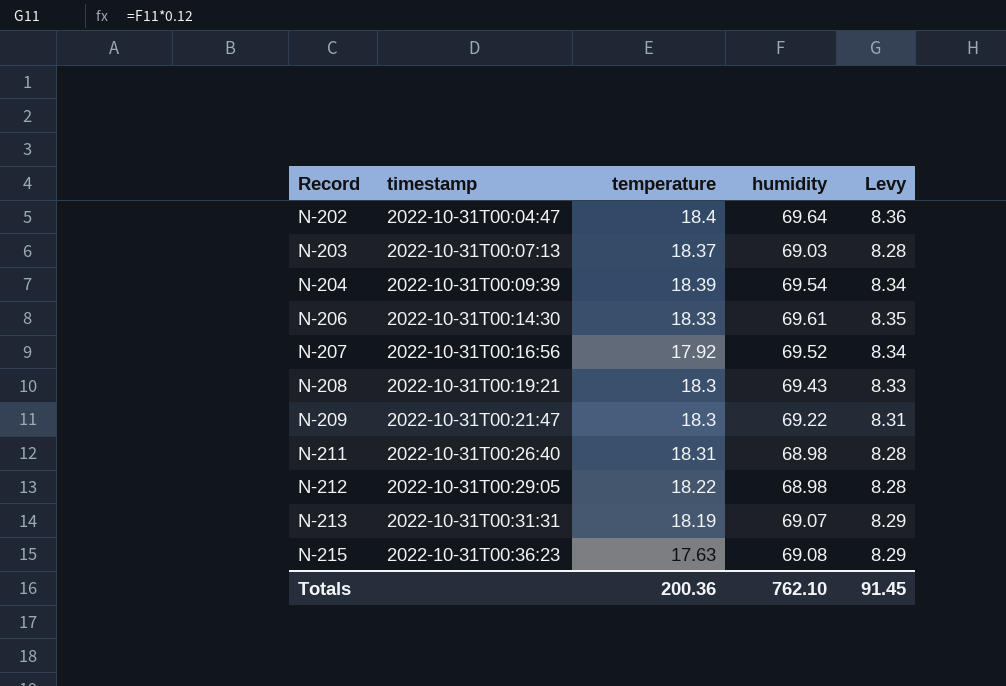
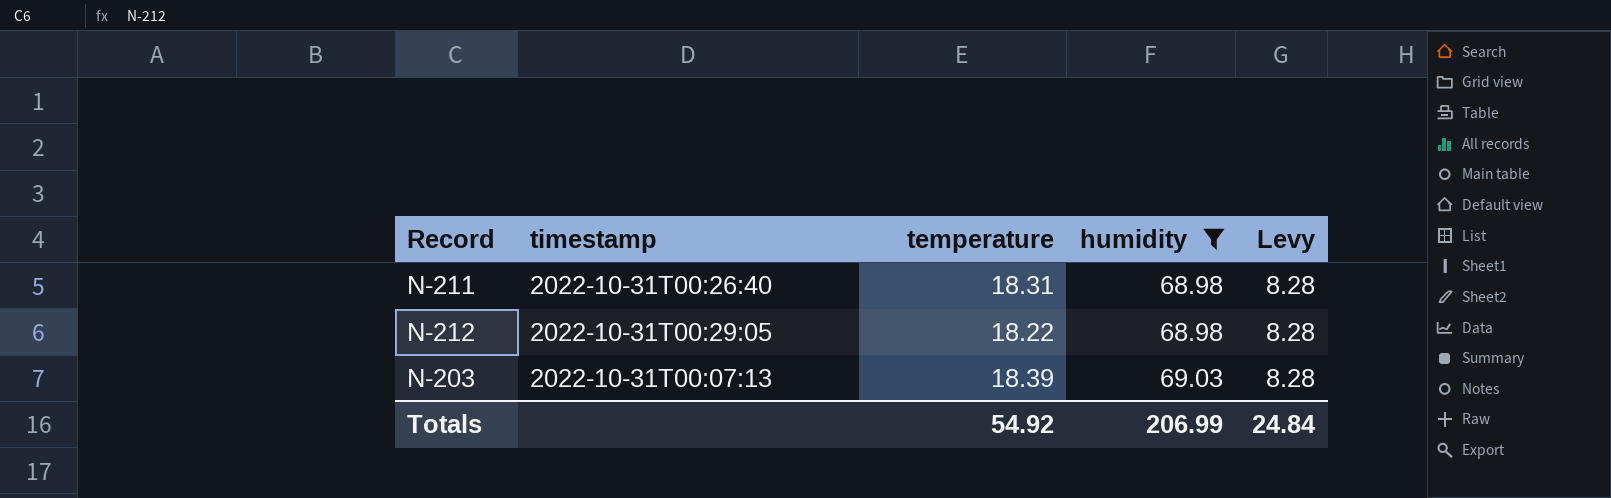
filter: none -> humidity <= 69.03
row order: Record ascending -> humidity ascending
N-203 | temperature: 18.37 -> 18.39
Totals | temperature: 200.36 -> 54.92
Totals | humidity: 762.10 -> 206.99
Totals | Levy: 91.45 -> 24.84

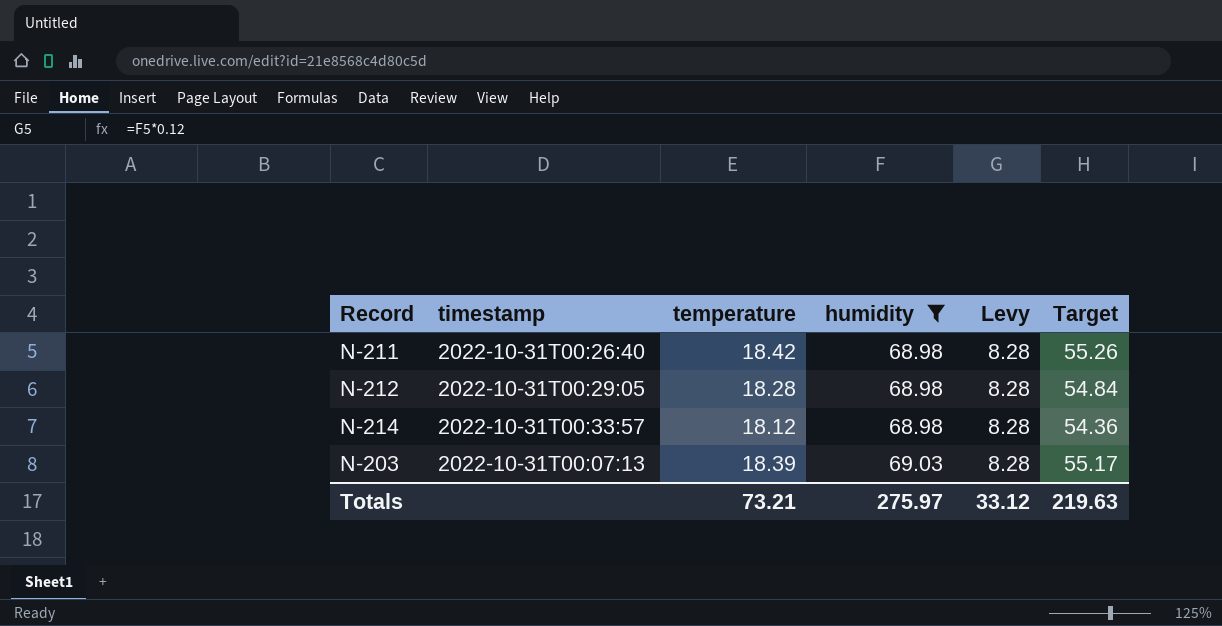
column Target | formula: none -> [temperature] * 3
N-211 | temperature: 18.31 -> 18.42
N-212 | temperature: 18.22 -> 18.28
row N-214: none -> 2022-10-31T00:33:57 | 18.12 | 68.98 | 8.28 | 54.36
Totals | temperature: 54.92 -> 73.21
Totals | humidity: 206.99 -> 275.97
Totals | Levy: 24.84 -> 33.12

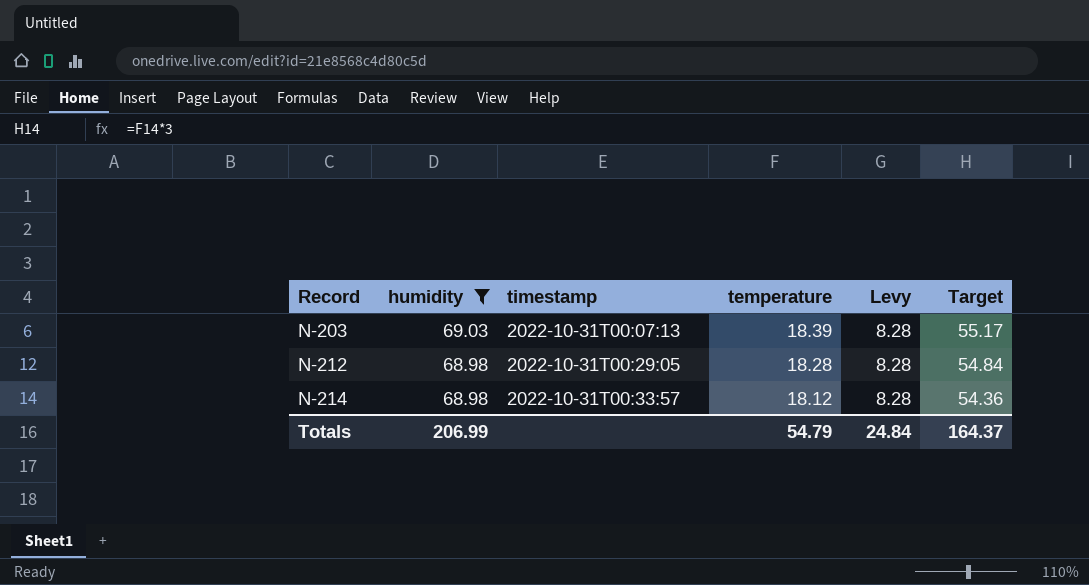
row order: humidity ascending -> Record ascending
column humidity | position: 4 -> 2
row N-211: 2022-10-31T00:26:40 | 18.42 | 68.98 | 8.28 | 55.26 -> none
Totals | humidity: 275.97 -> 206.99
Totals | temperature: 73.21 -> 54.79
Totals | Levy: 33.12 -> 24.84
Totals | Target: 219.63 -> 164.37

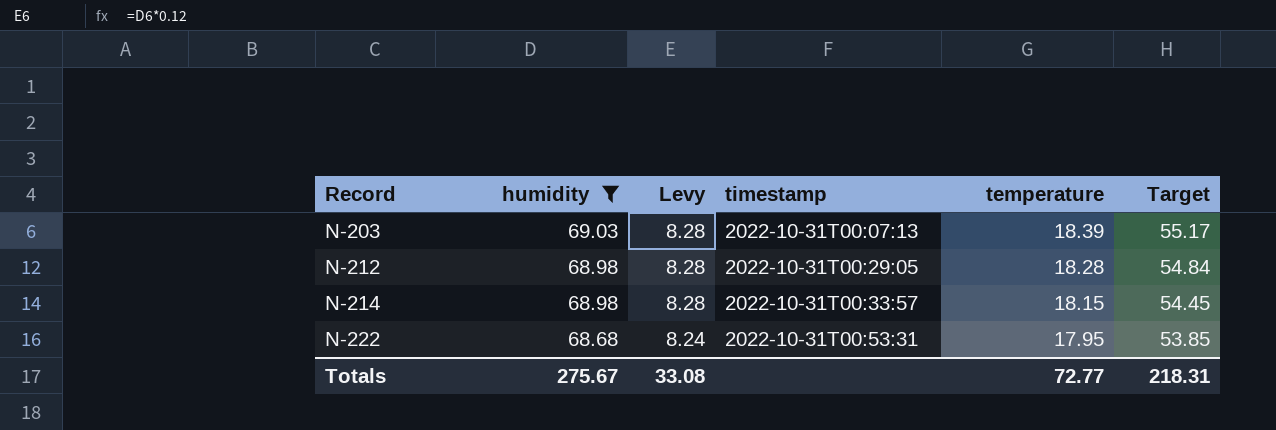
column Levy | position: 5 -> 3
N-214 | temperature: 18.12 -> 18.15
N-214 | Target: 54.36 -> 54.45
row N-222: none -> 68.68 | 8.24 | 2022-10-31T00:53:31 | 17.95 | 53.85
Totals | humidity: 206.99 -> 275.67
Totals | Levy: 24.84 -> 33.08
Totals | temperature: 54.79 -> 72.77
Totals | Target: 164.37 -> 218.31

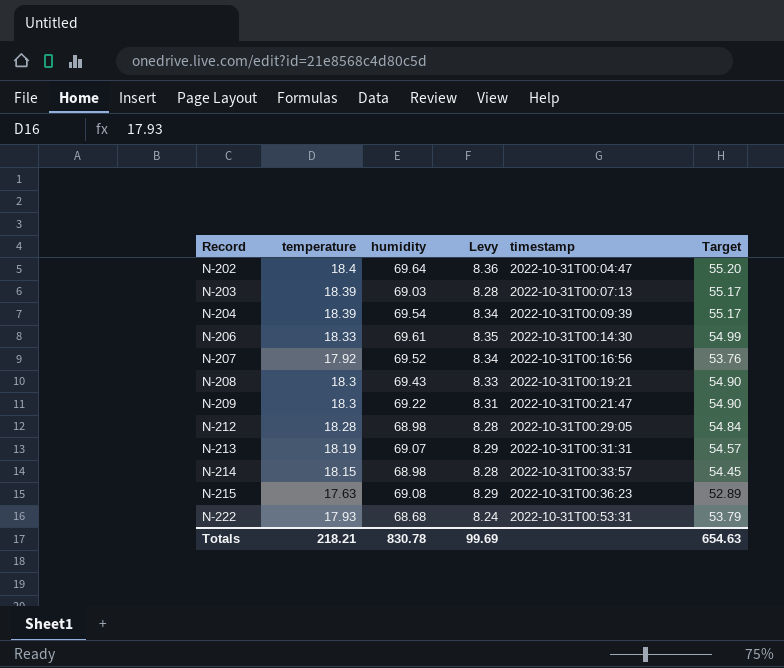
filter: humidity <= 69.03 -> none
column temperature | position: 5 -> 2
N-222 | temperature: 17.95 -> 17.93
N-222 | Target: 53.85 -> 53.79
Totals | temperature: 72.77 -> 218.21
Totals | humidity: 275.67 -> 830.78
Totals | Levy: 33.08 -> 99.69
Totals | Target: 218.31 -> 654.63

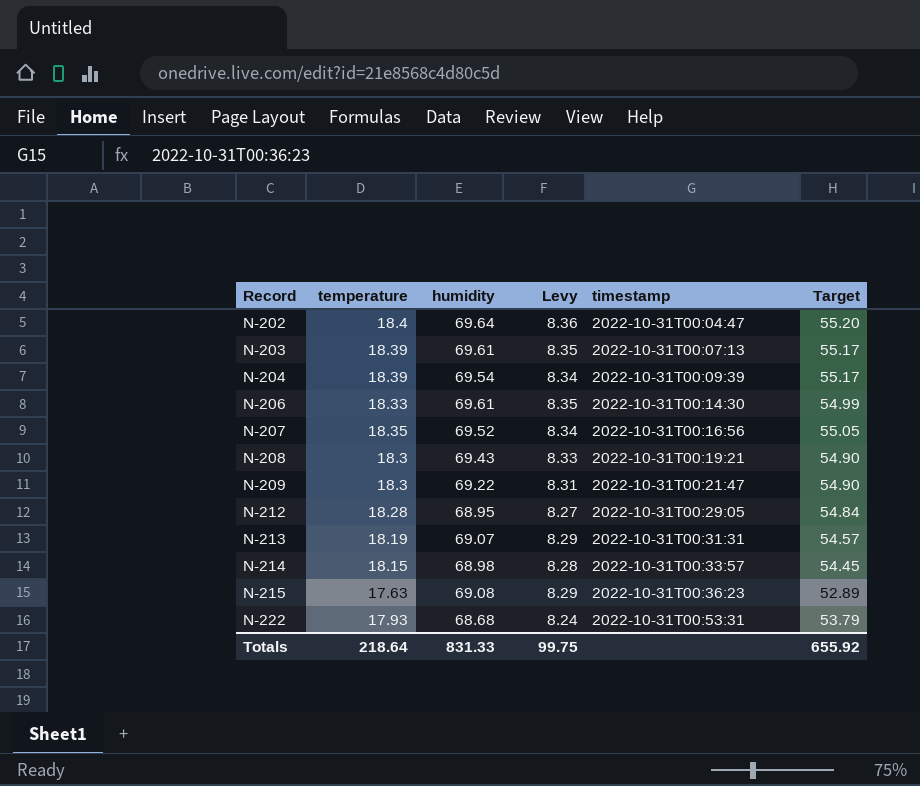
N-203 | humidity: 69.03 -> 69.61
N-203 | Levy: 8.28 -> 8.35
N-207 | temperature: 17.92 -> 18.35
N-207 | Target: 53.76 -> 55.05
N-212 | humidity: 68.98 -> 68.95
N-212 | Levy: 8.28 -> 8.27
Totals | temperature: 218.21 -> 218.64
Totals | humidity: 830.78 -> 831.33
Totals | Levy: 99.69 -> 99.75
Totals | Target: 654.63 -> 655.92

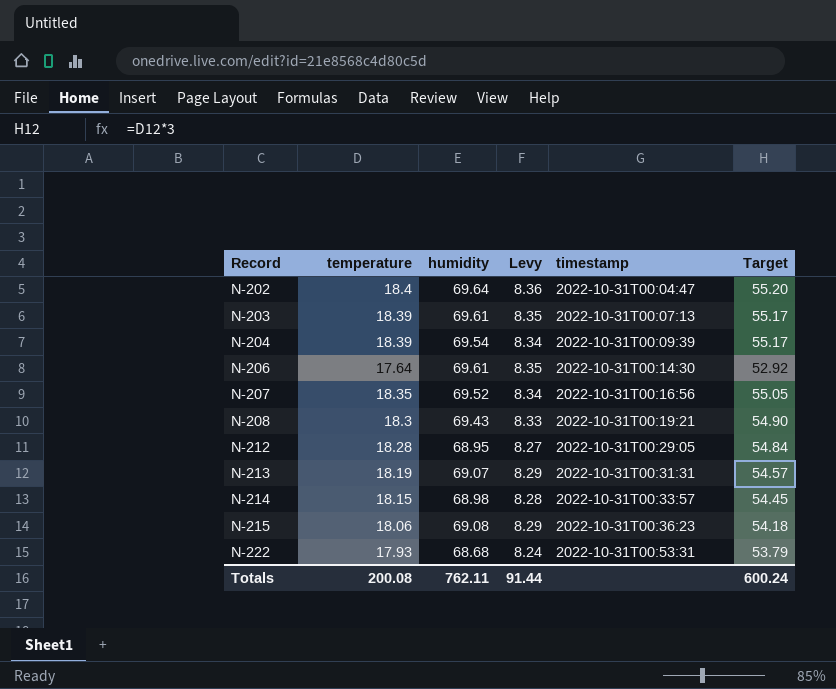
row N-209: 18.3 | 69.22 | 8.31 | 2022-10-31T00:21:47 | 54.90 -> none
N-206 | temperature: 18.33 -> 17.64
N-206 | Target: 54.99 -> 52.92
N-215 | temperature: 17.63 -> 18.06
N-215 | Target: 52.89 -> 54.18
Totals | temperature: 218.64 -> 200.08
Totals | humidity: 831.33 -> 762.11
Totals | Levy: 99.75 -> 91.44
Totals | Target: 655.92 -> 600.24

